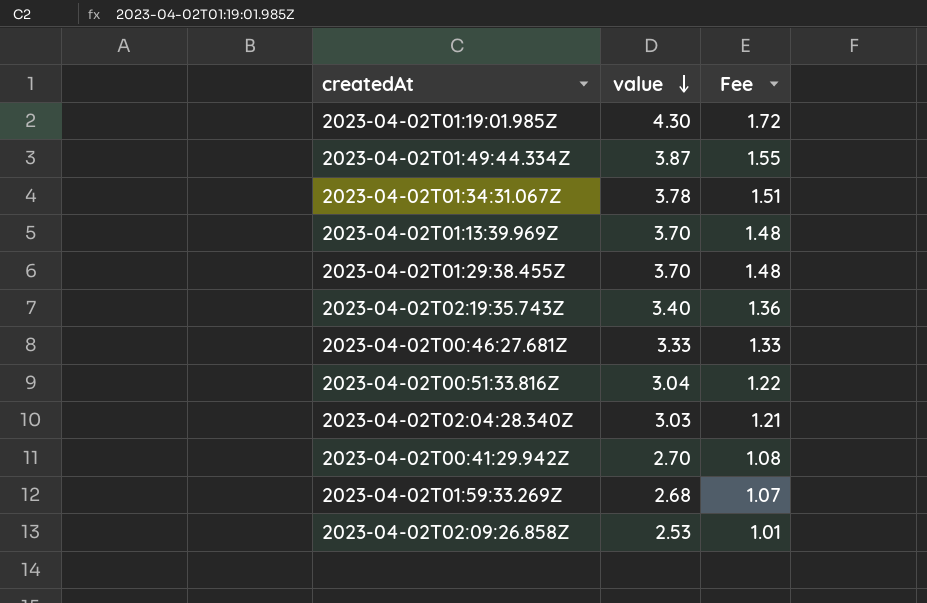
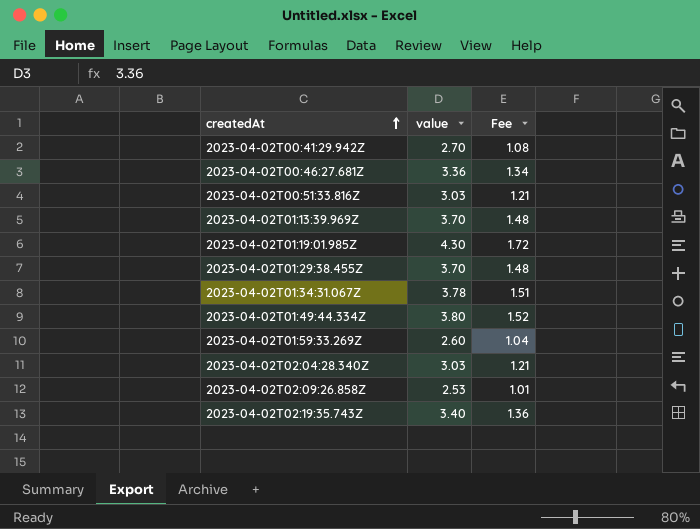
row order: value descending -> createdAt ascending
2023-04-02T00:46:27.681Z | value: 3.33 -> 3.36
2023-04-02T00:46:27.681Z | Fee: 1.33 -> 1.34
2023-04-02T00:51:33.816Z | value: 3.04 -> 3.03
2023-04-02T00:51:33.816Z | Fee: 1.22 -> 1.21
2023-04-02T01:49:44.334Z | value: 3.87 -> 3.80
2023-04-02T01:49:44.334Z | Fee: 1.55 -> 1.52
2023-04-02T01:59:33.269Z | value: 2.68 -> 2.60
2023-04-02T01:59:33.269Z | Fee: 1.07 -> 1.04

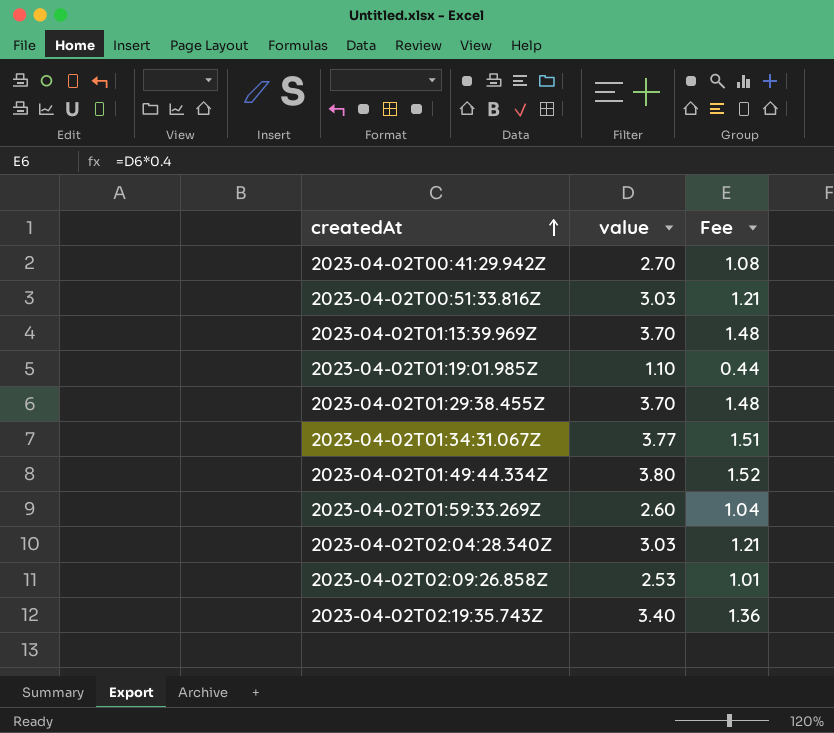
row 2023-04-02T00:46:27.681Z: 3.36 | 1.34 -> none
2023-04-02T01:19:01.985Z | value: 4.30 -> 1.10
2023-04-02T01:19:01.985Z | Fee: 1.72 -> 0.44
2023-04-02T01:34:31.067Z | value: 3.78 -> 3.77

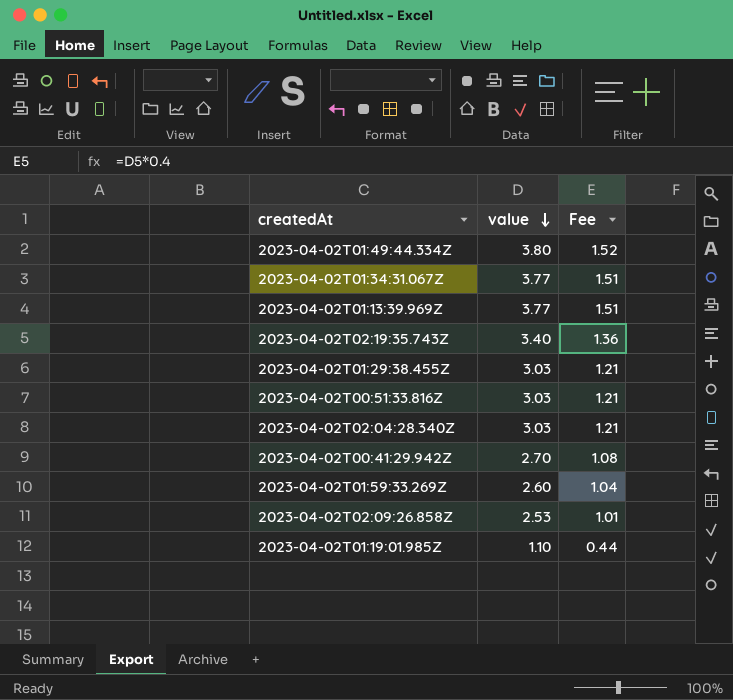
row order: createdAt ascending -> value descending
2023-04-02T01:13:39.969Z | value: 3.70 -> 3.77
2023-04-02T01:13:39.969Z | Fee: 1.48 -> 1.51
2023-04-02T01:29:38.455Z | value: 3.70 -> 3.03
2023-04-02T01:29:38.455Z | Fee: 1.48 -> 1.21

